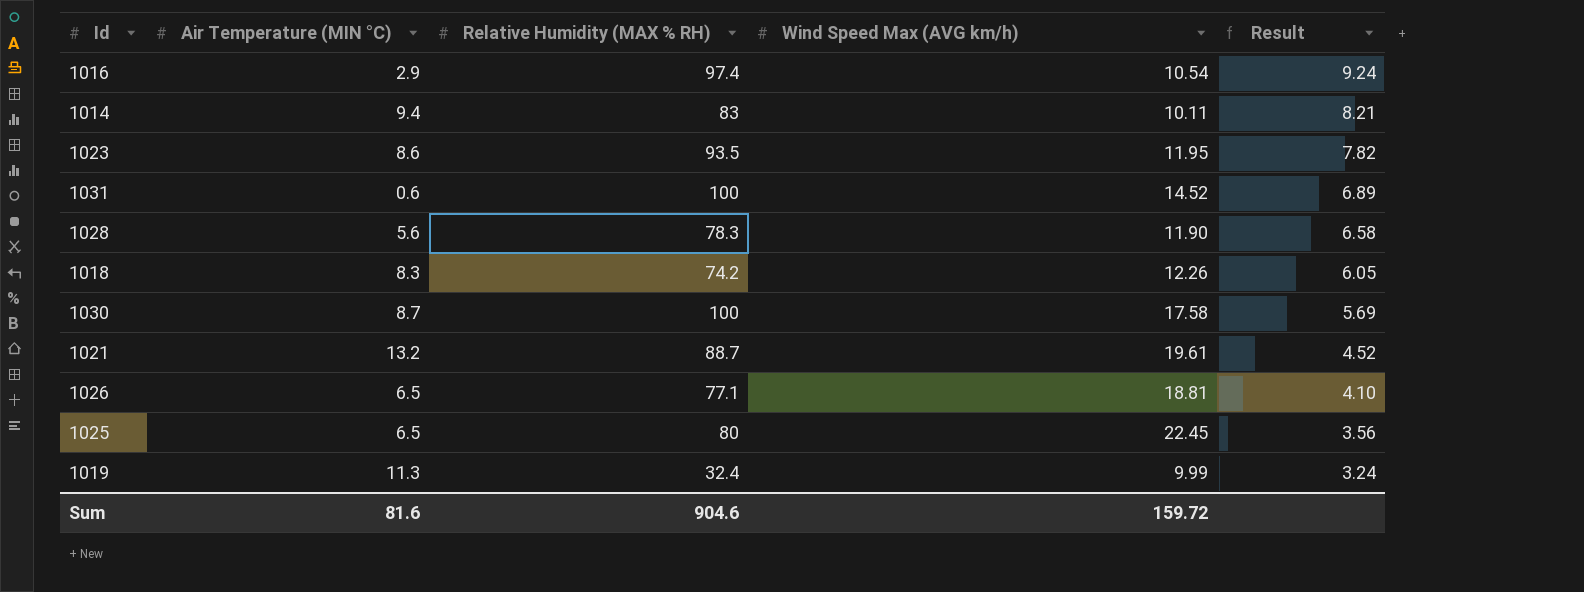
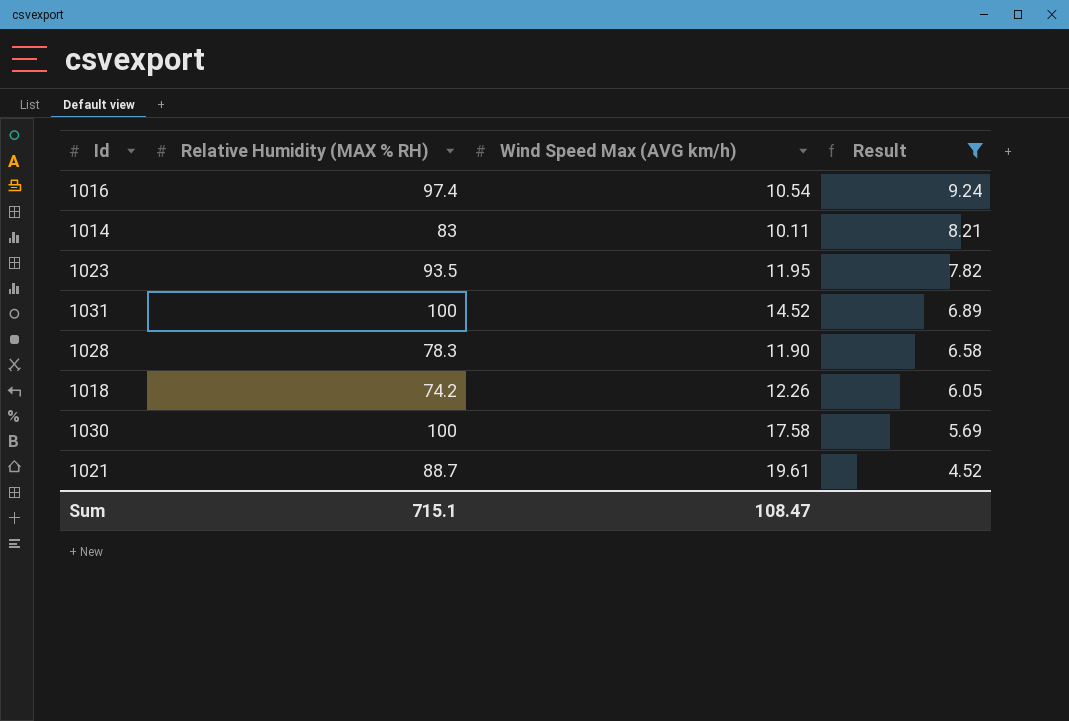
filter: none -> Result >= 4.52
column Air Temperature (MIN °C) | position: 2 -> none
Sum | Relative Humidity (MAX % RH): 904.6 -> 715.1
Sum | Wind Speed Max (AVG km/h): 159.72 -> 108.47

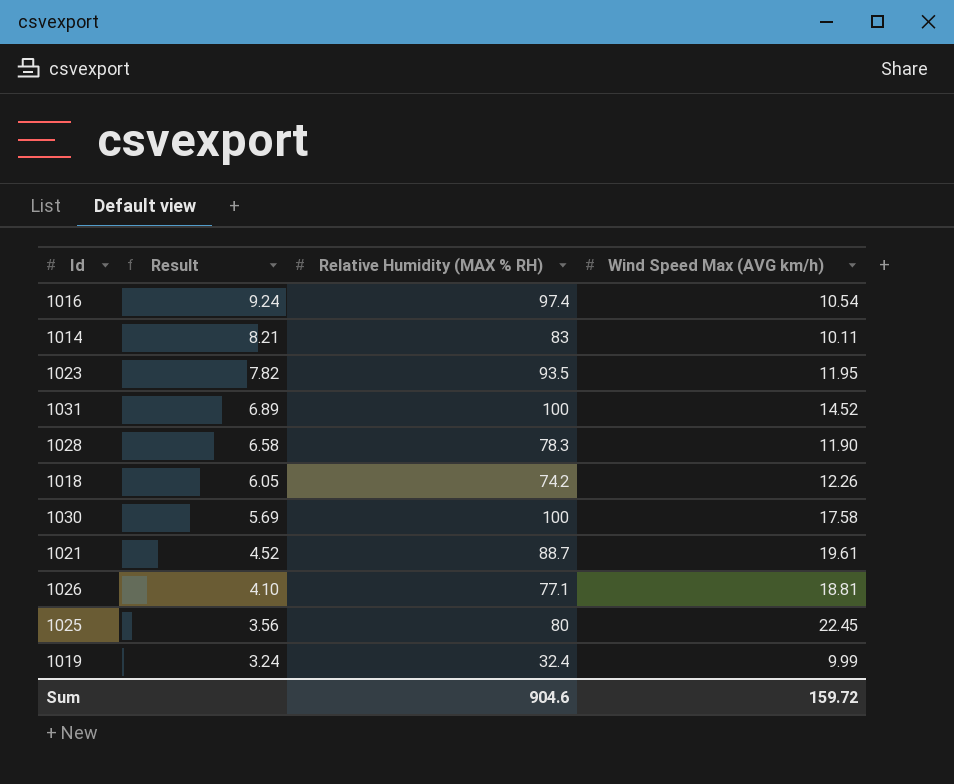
filter: Result >= 4.52 -> none
column Result | position: 4 -> 2
Sum | Relative Humidity (MAX % RH): 715.1 -> 904.6
Sum | Wind Speed Max (AVG km/h): 108.47 -> 159.72

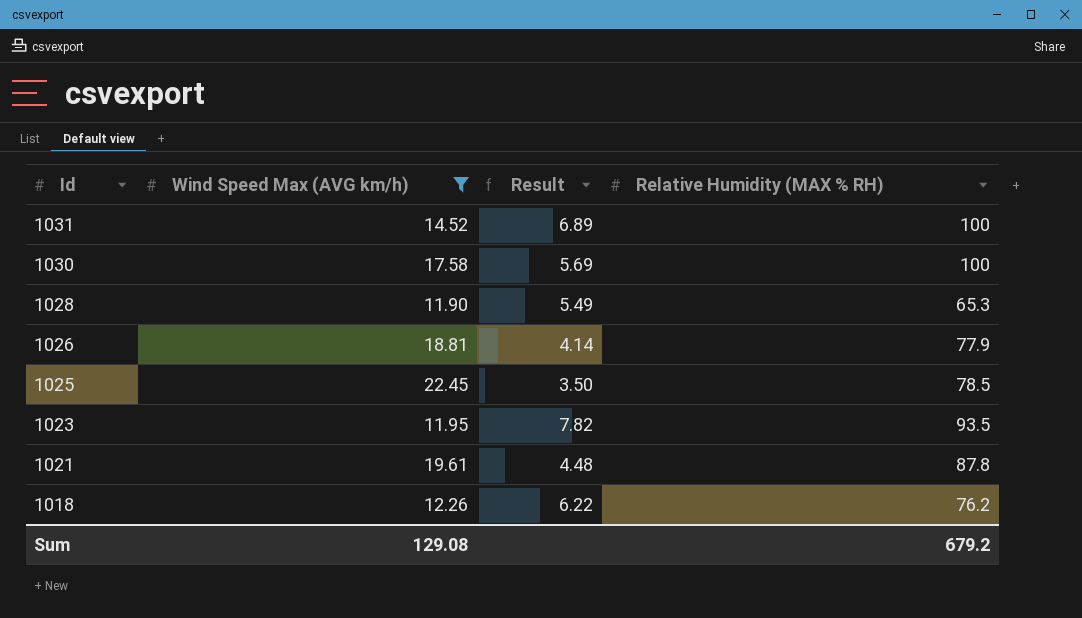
filter: none -> Wind Speed Max (AVG km/h) >= 11.90
row order: Result descending -> Id descending
column Wind Speed Max (AVG km/h) | position: 4 -> 2
1028 | Result: 6.58 -> 5.49
1028 | Relative Humidity (MAX % RH): 78.3 -> 65.3
1026 | Result: 4.10 -> 4.14
1026 | Relative Humidity (MAX % RH): 77.1 -> 77.9
1025 | Result: 3.56 -> 3.50
1025 | Relative Humidity (MAX % RH): 80 -> 78.5
1021 | Result: 4.52 -> 4.48
1021 | Relative Humidity (MAX % RH): 88.7 -> 87.8
1018 | Result: 6.05 -> 6.22
1018 | Relative Humidity (MAX % RH): 74.2 -> 76.2
Sum | Wind Speed Max (AVG km/h): 159.72 -> 129.08
Sum | Relative Humidity (MAX % RH): 904.6 -> 679.2

